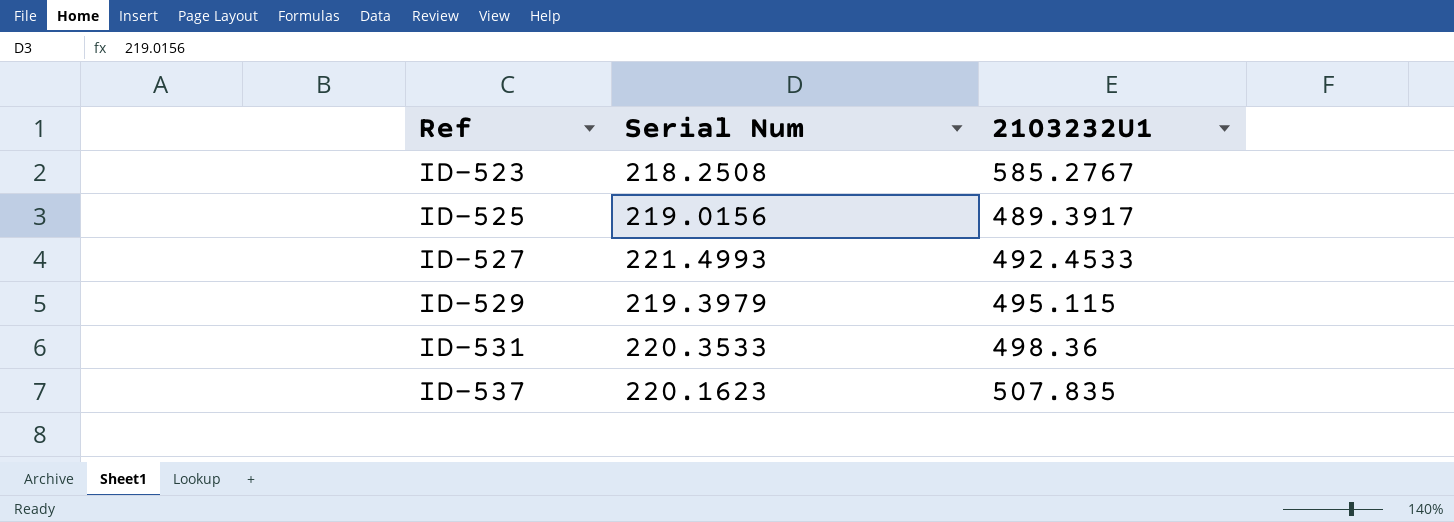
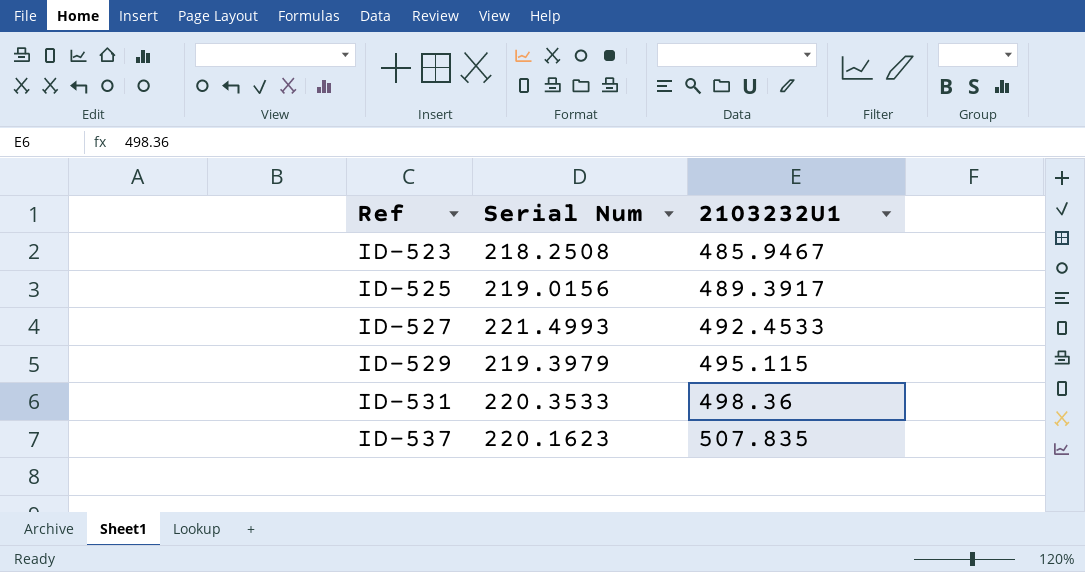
ID-523 | 2103232U1: 585.2767 -> 485.9467

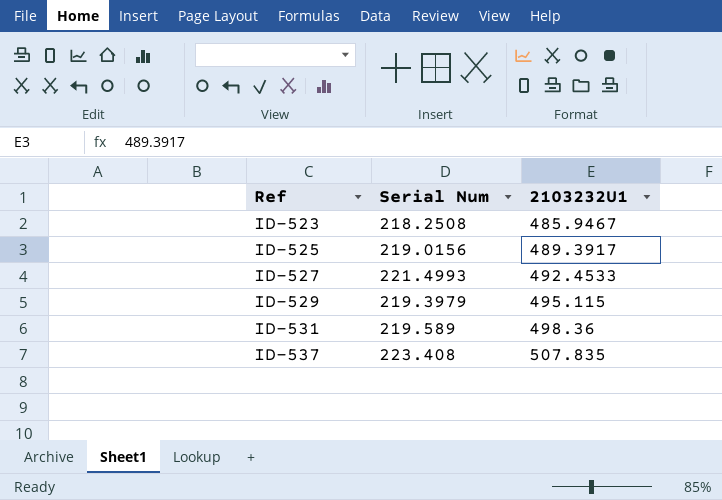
ID-531 | Serial Num: 220.3533 -> 219.589
ID-537 | Serial Num: 220.1623 -> 223.408

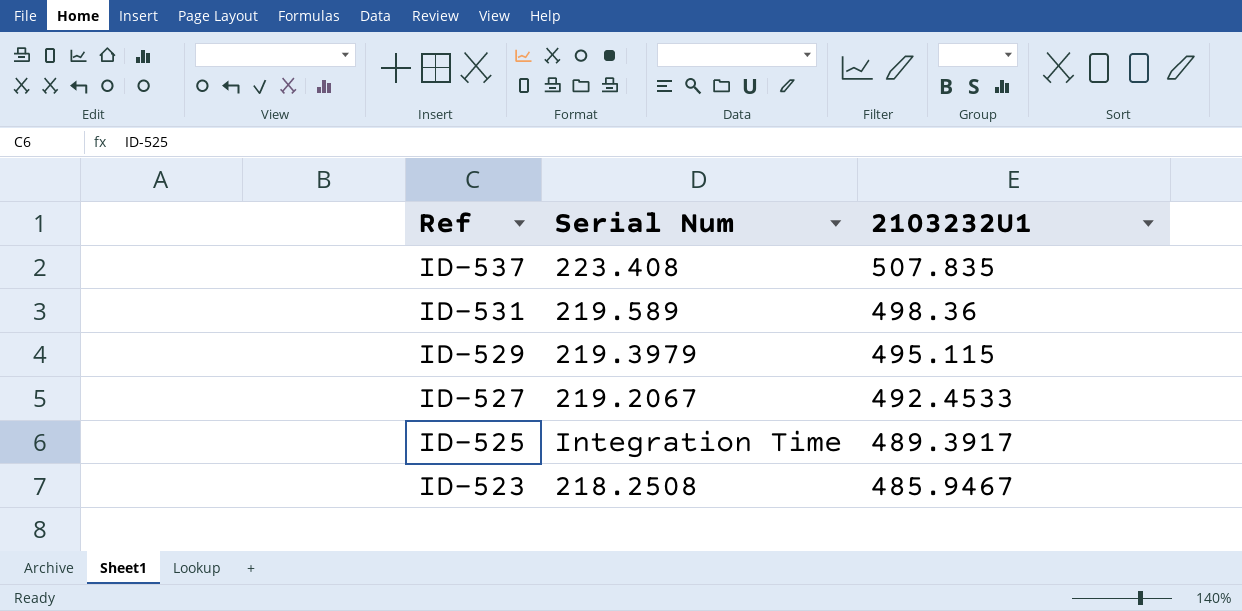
row order: Ref ascending -> Ref descending
ID-527 | Serial Num: 221.4993 -> 219.2067
ID-525 | Serial Num: 219.0156 -> Integration Time

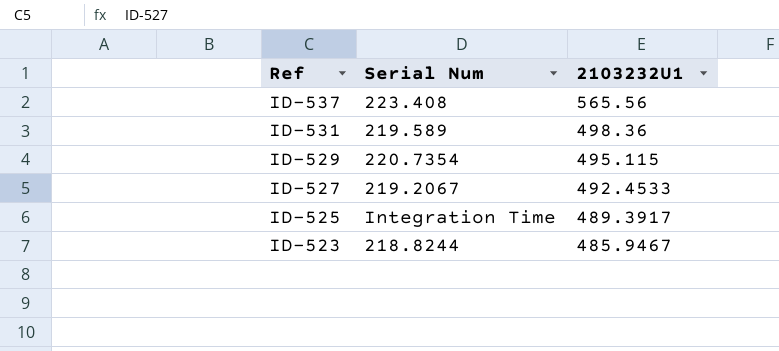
ID-537 | 2103232U1: 507.835 -> 565.56
ID-529 | Serial Num: 219.3979 -> 220.7354
ID-523 | Serial Num: 218.2508 -> 218.8244

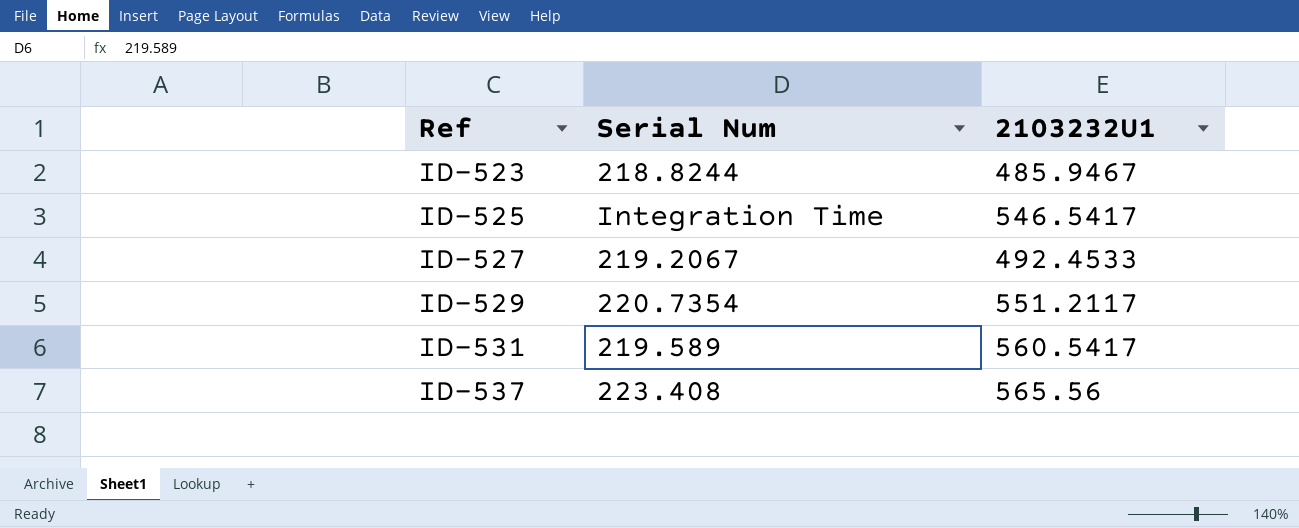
row order: Ref descending -> Ref ascending
ID-525 | 2103232U1: 489.3917 -> 546.5417
ID-529 | 2103232U1: 495.115 -> 551.2117
ID-531 | 2103232U1: 498.36 -> 560.5417

